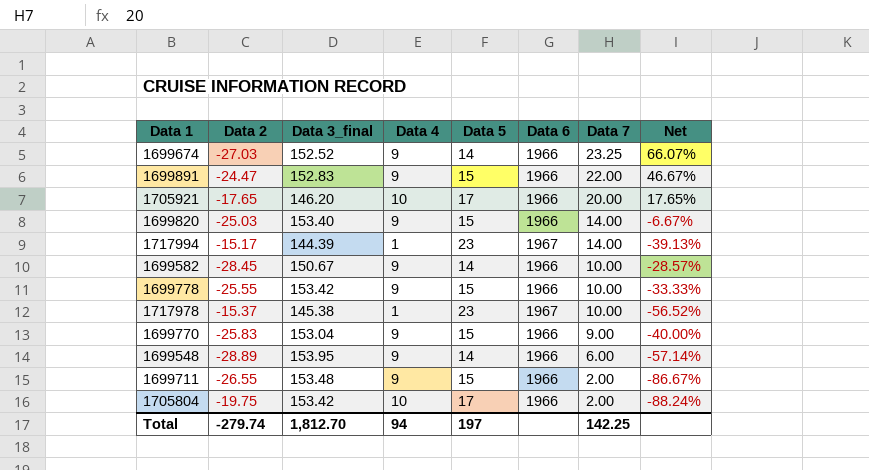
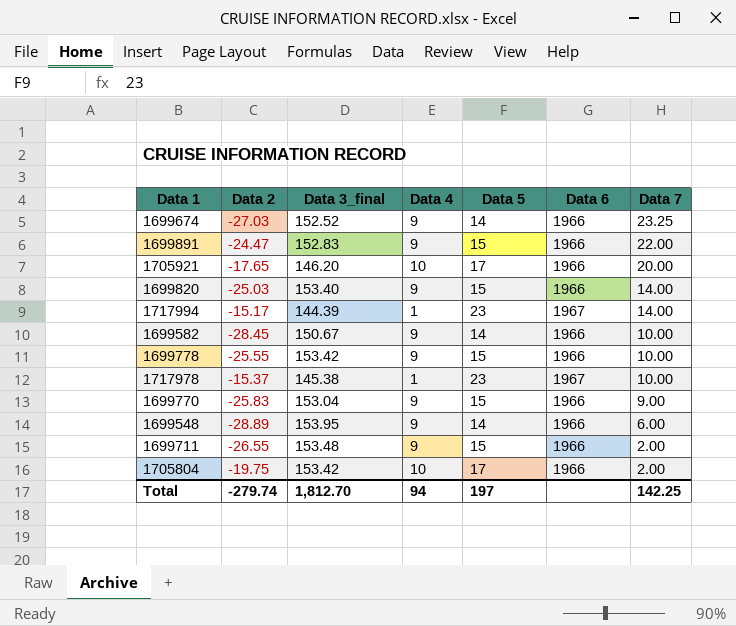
column Net | formula: ([Data 7] - [Data 5]) / [Data 5] -> none

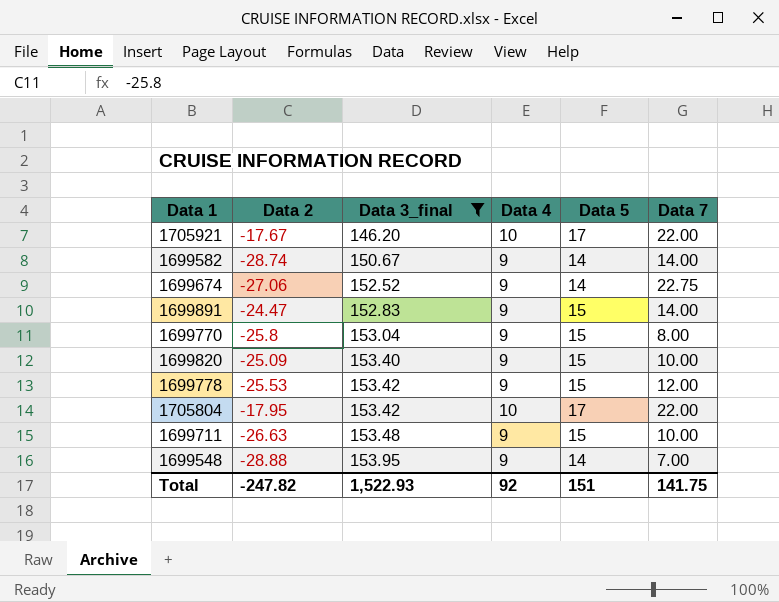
filter: none -> Data 3_final >= 146.20
row order: Data 7 descending -> Data 3_final ascending
column Data 6 | position: 6 -> none
1705921 | Data 2: -17.65 -> -17.67
1705921 | Data 7: 20.00 -> 22.00
1699582 | Data 2: -28.45 -> -28.74
1699582 | Data 7: 10.00 -> 14.00
1699674 | Data 2: -27.03 -> -27.06
1699674 | Data 7: 23.25 -> 22.75
1699891 | Data 7: 22.00 -> 14.00
1699770 | Data 2: -25.83 -> -25.8
1699770 | Data 7: 9.00 -> 8.00
1699820 | Data 2: -25.03 -> -25.09
1699820 | Data 7: 14.00 -> 10.00
1699778 | Data 2: -25.55 -> -25.53
1699778 | Data 7: 10.00 -> 12.00
1705804 | Data 2: -19.75 -> -17.95
1705804 | Data 7: 2.00 -> 22.00
1699711 | Data 2: -26.55 -> -26.63
1699711 | Data 7: 2.00 -> 10.00
1699548 | Data 2: -28.89 -> -28.88
1699548 | Data 7: 6.00 -> 7.00
Total | Data 2: -279.74 -> -247.82
Total | Data 3_final: 1,812.70 -> 1,522.93
Total | Data 4: 94 -> 92
Total | Data 5: 197 -> 151
Total | Data 7: 142.25 -> 141.75

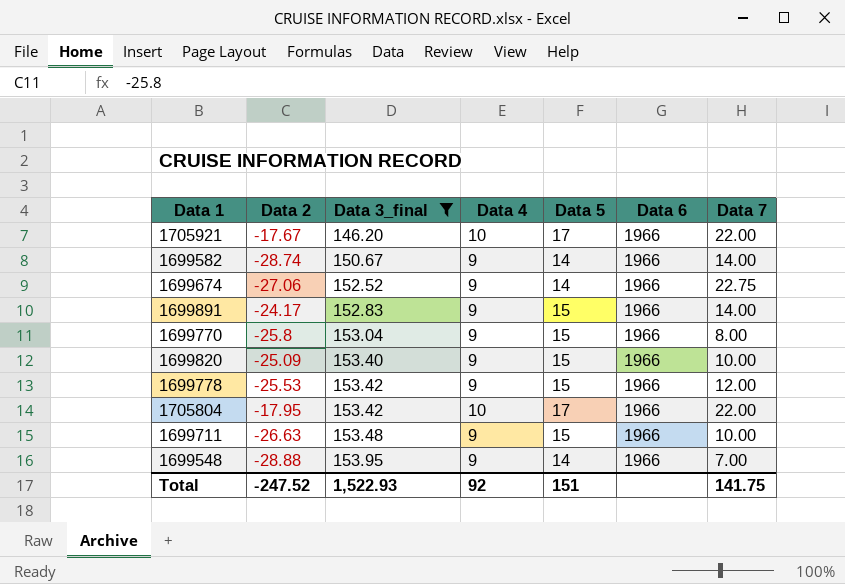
column Data 6 | position: none -> 6
1699891 | Data 2: -24.47 -> -24.17
Total | Data 2: -247.82 -> -247.52

